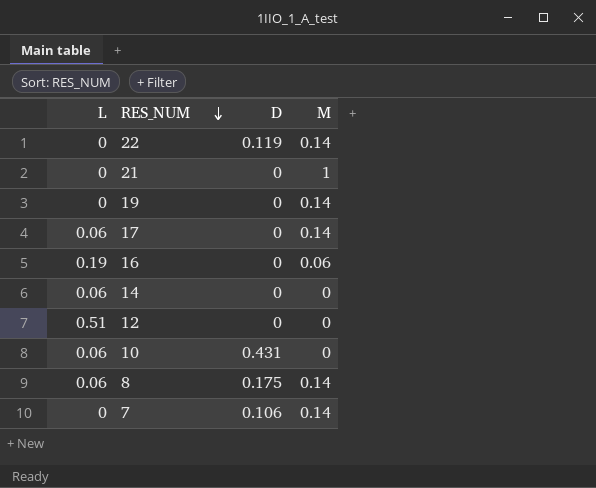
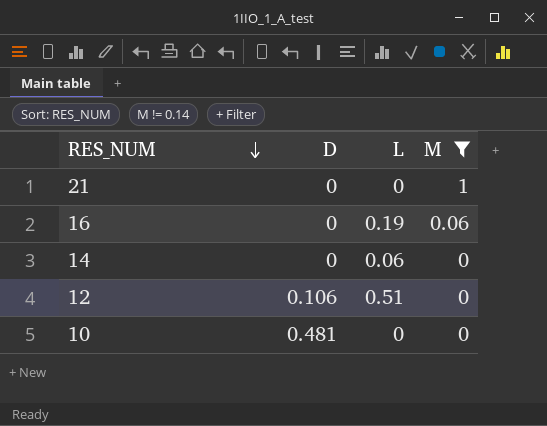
filter: none -> M != 0.14
column L | position: 1 -> 3
12 | D: 0 -> 0.106
10 | D: 0.431 -> 0.481
10 | L: 0.06 -> 0

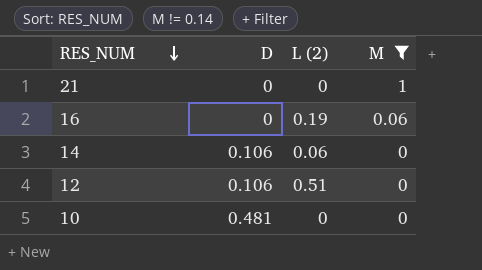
column name: L -> L (2)
14 | D: 0 -> 0.106

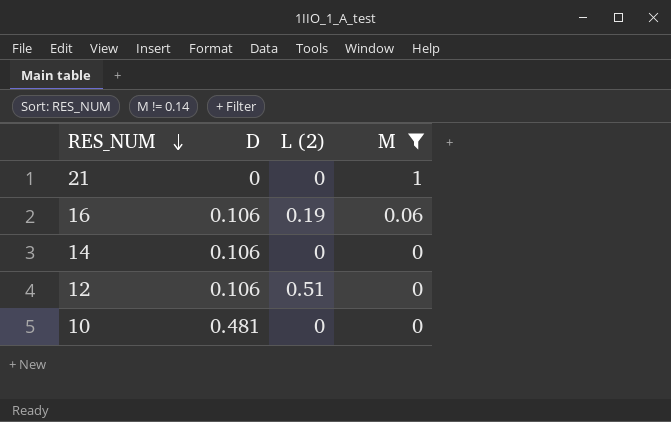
16 | D: 0 -> 0.106
14 | L (2): 0.06 -> 0

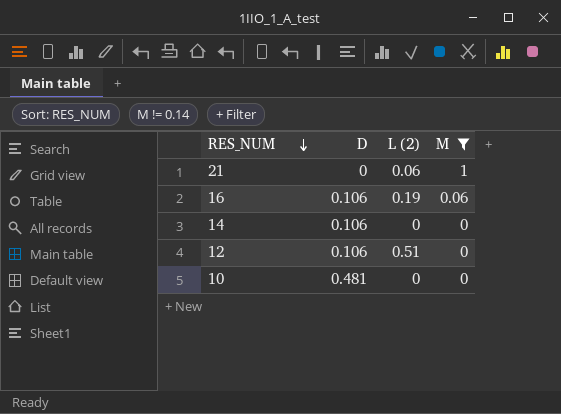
21 | L (2): 0 -> 0.06

